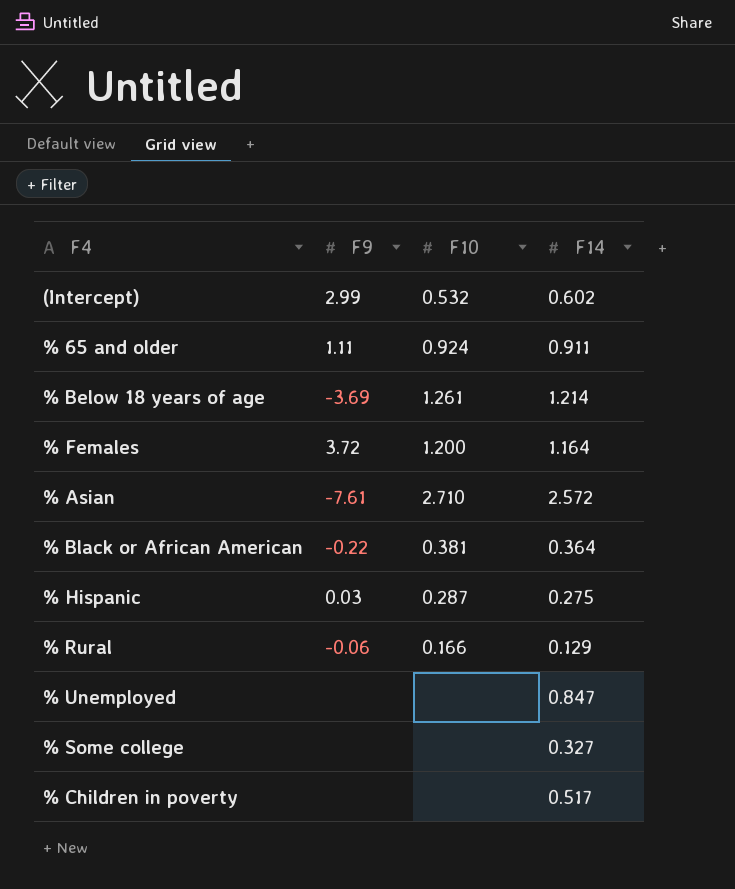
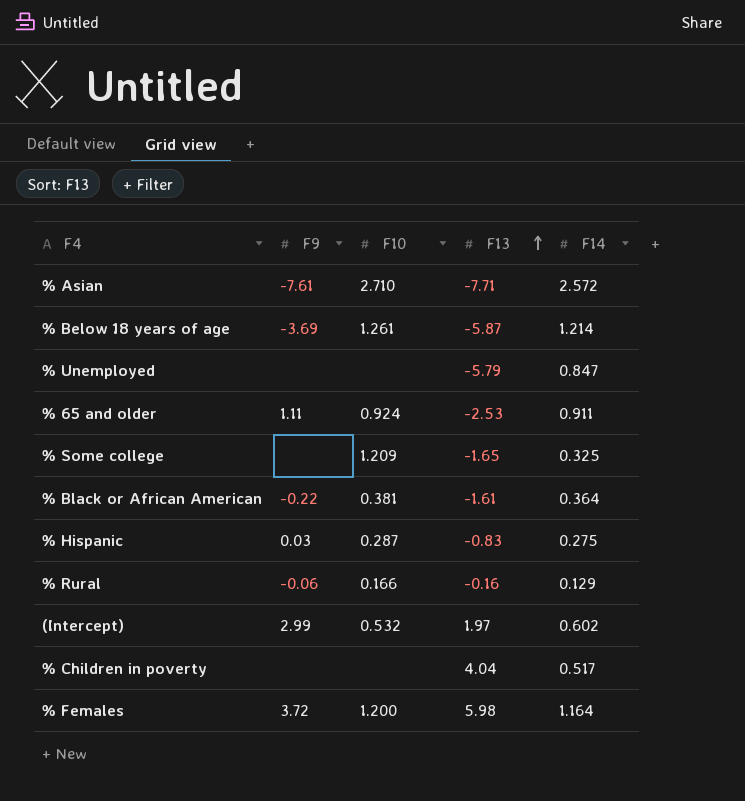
row order: none -> F13 ascending
column F13 | position: none -> 4
% Some college | F10: none -> 1.209
% Some college | F14: 0.327 -> 0.325

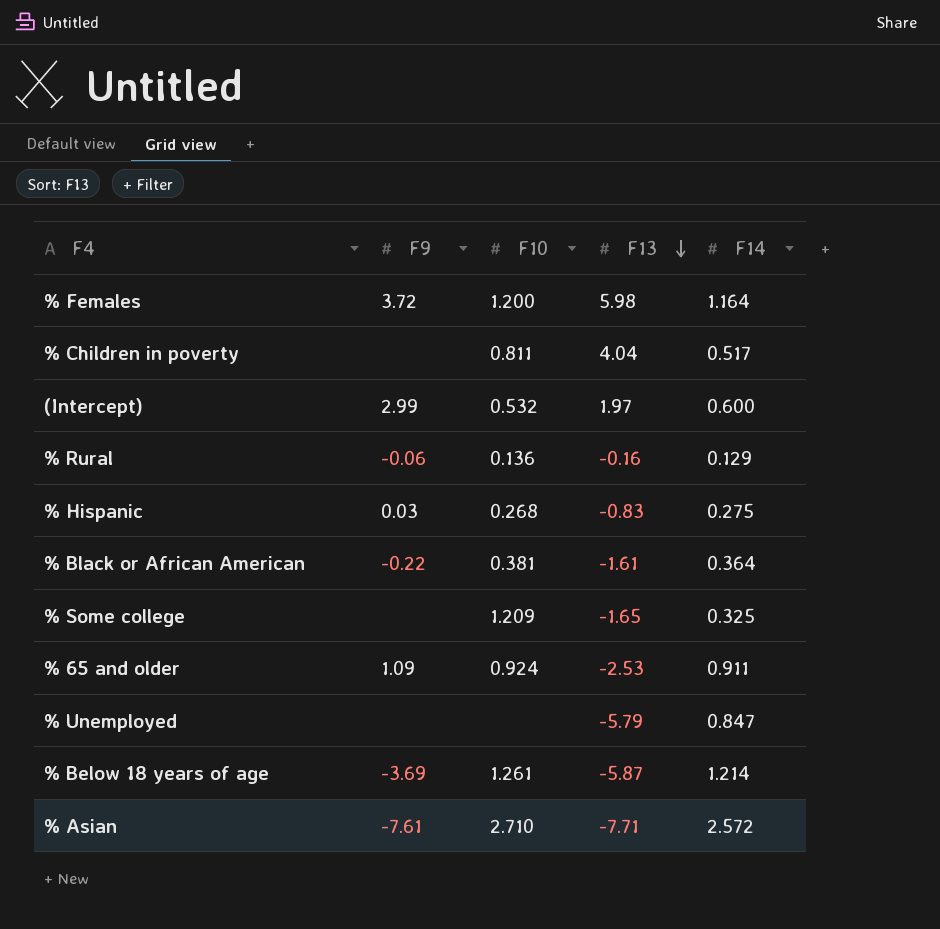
row order: F13 ascending -> F13 descending
% Children in poverty | F10: none -> 0.811
(Intercept) | F14: 0.602 -> 0.600
% Rural | F10: 0.166 -> 0.136
% Hispanic | F10: 0.287 -> 0.268
% 65 and older | F9: 1.11 -> 1.09

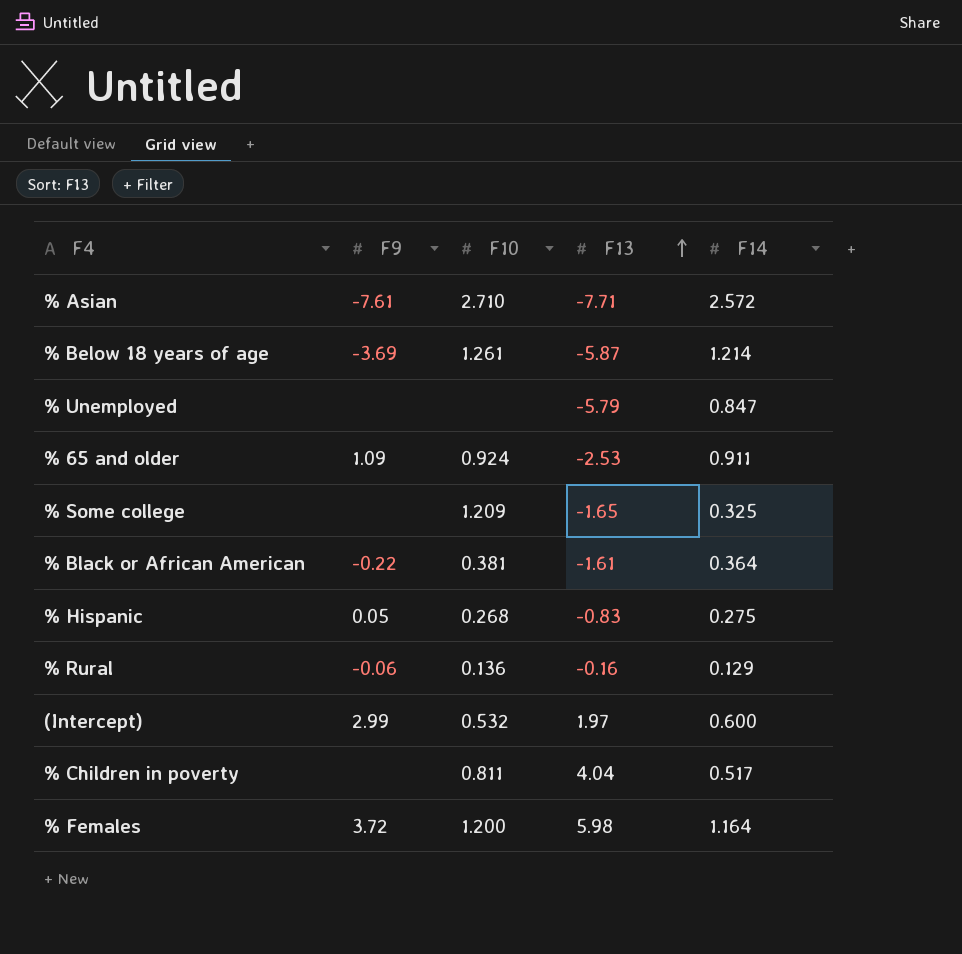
row order: F13 descending -> F13 ascending
% Hispanic | F9: 0.03 -> 0.05

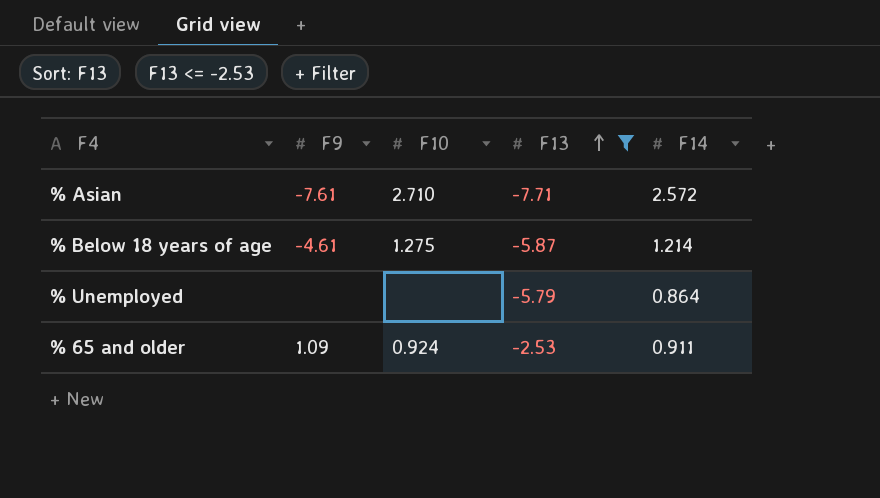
filter: none -> F13 <= -2.53
% Below 18 years of age | F9: -3.69 -> -4.61
% Below 18 years of age | F10: 1.261 -> 1.275
% Unemployed | F14: 0.847 -> 0.864

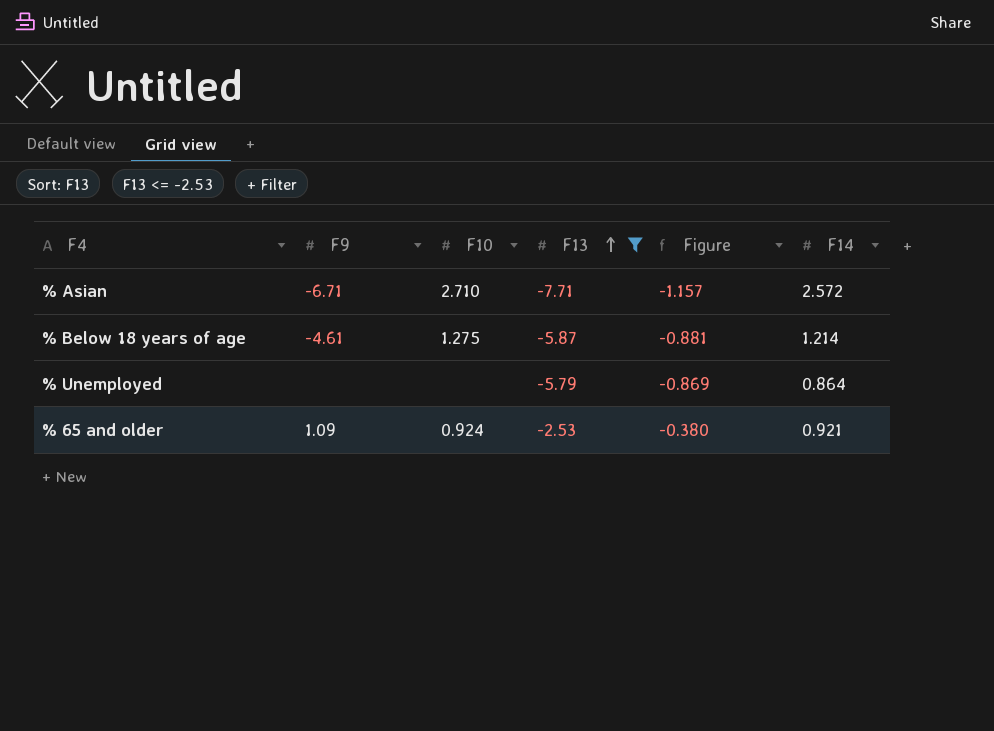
column Figure | formula: none -> [F13] * 0.15
% Asian | F9: -7.61 -> -6.71
% 65 and older | F14: 0.911 -> 0.921

